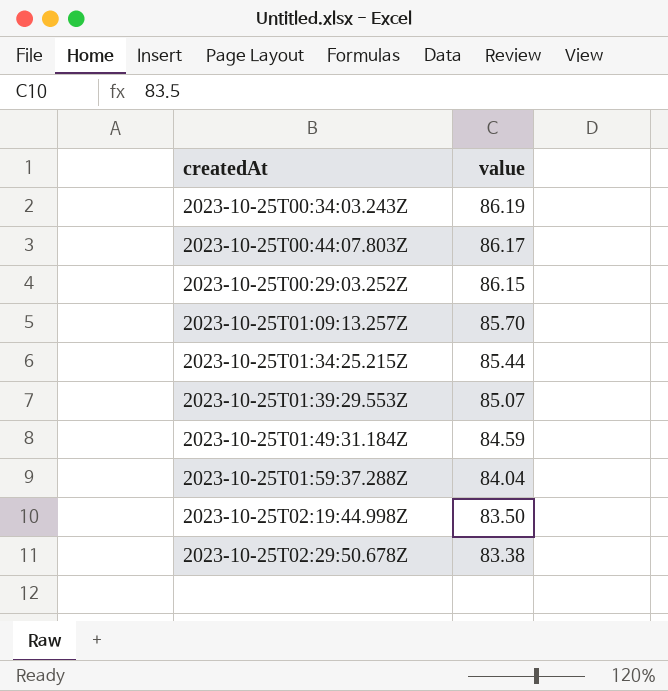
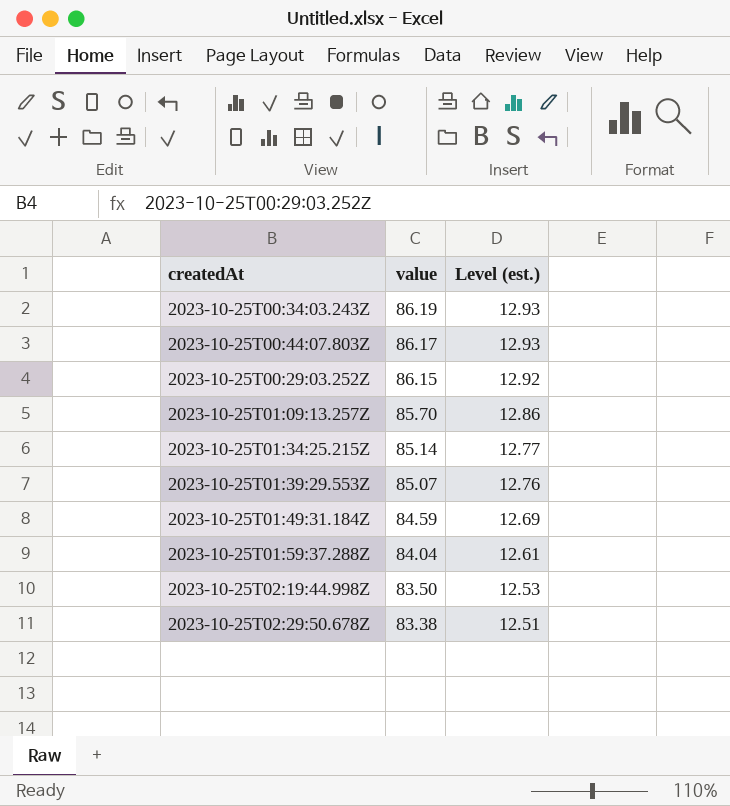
column Level (est.) | formula: none -> [value] * 0.15
2023-10-25T01:34:25.215Z | value: 85.44 -> 85.14

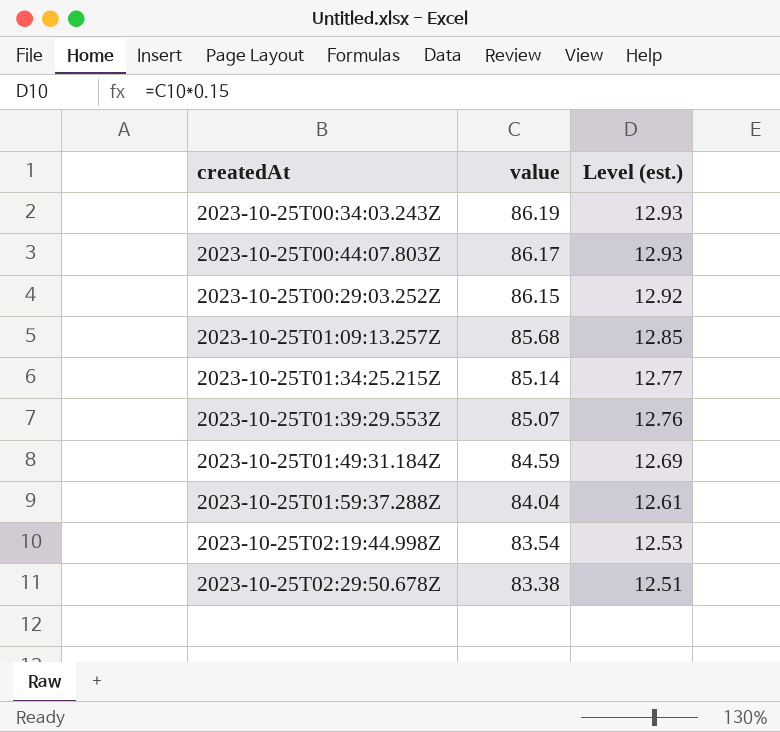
2023-10-25T01:09:13.257Z | value: 85.70 -> 85.68
2023-10-25T01:09:13.257Z | Level (est.): 12.86 -> 12.85
2023-10-25T02:19:44.998Z | value: 83.50 -> 83.54

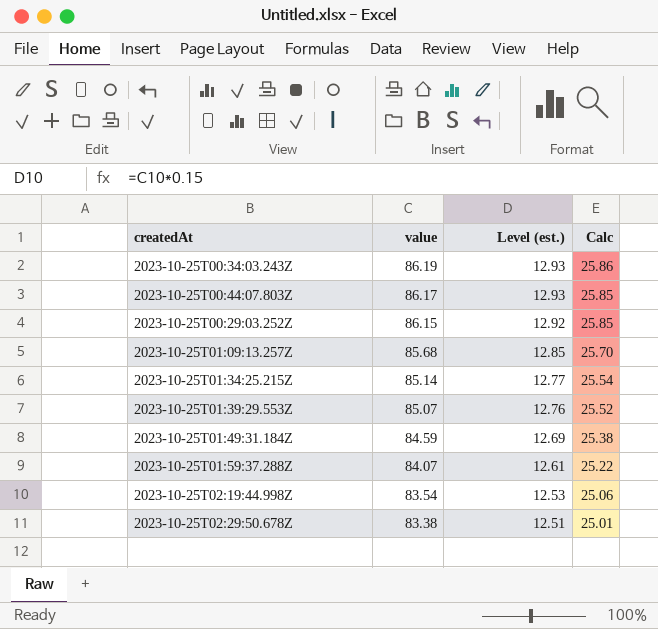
column Calc | formula: none -> [value] * 0.3
2023-10-25T01:59:37.288Z | value: 84.04 -> 84.07

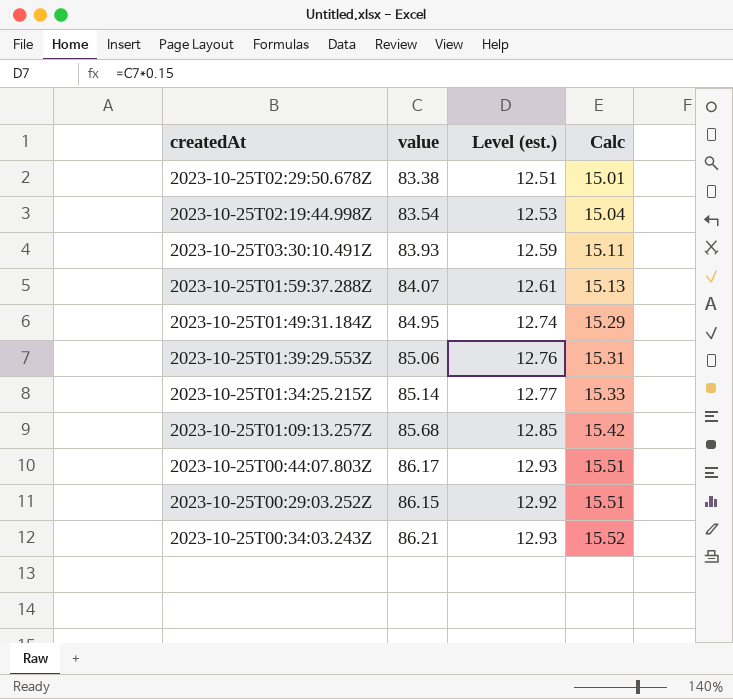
row order: value descending -> Calc ascending
column Calc | formula: [value] * 0.3 -> [value] * 0.18
row 2023-10-25T03:30:10.491Z: none -> 83.93 | 12.59 | 15.11
2023-10-25T01:49:31.184Z | value: 84.59 -> 84.95
2023-10-25T01:49:31.184Z | Level (est.): 12.69 -> 12.74
2023-10-25T01:39:29.553Z | value: 85.07 -> 85.06
2023-10-25T00:34:03.243Z | value: 86.19 -> 86.21

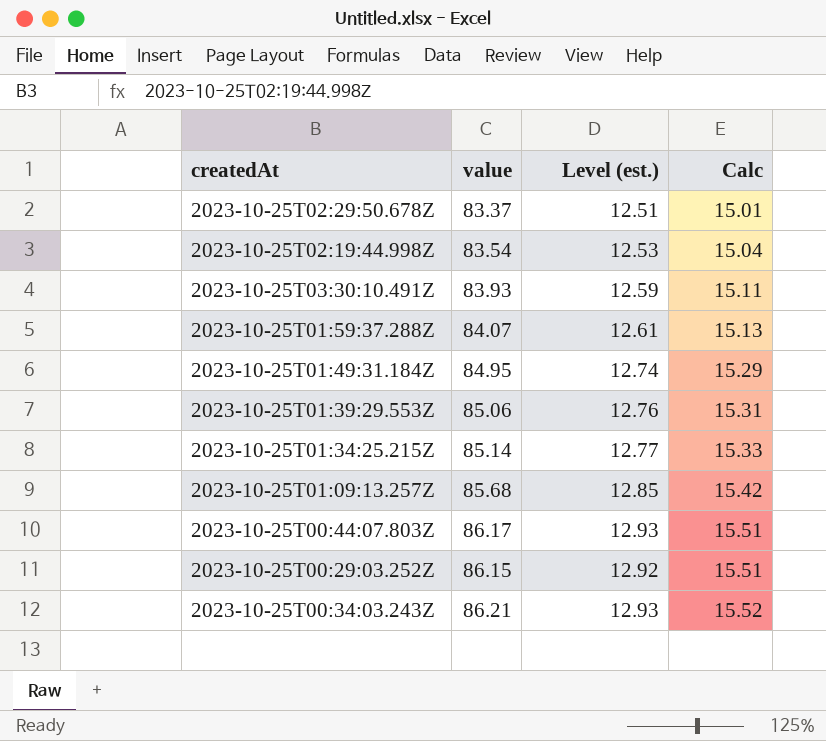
2023-10-25T02:29:50.678Z | value: 83.38 -> 83.37

